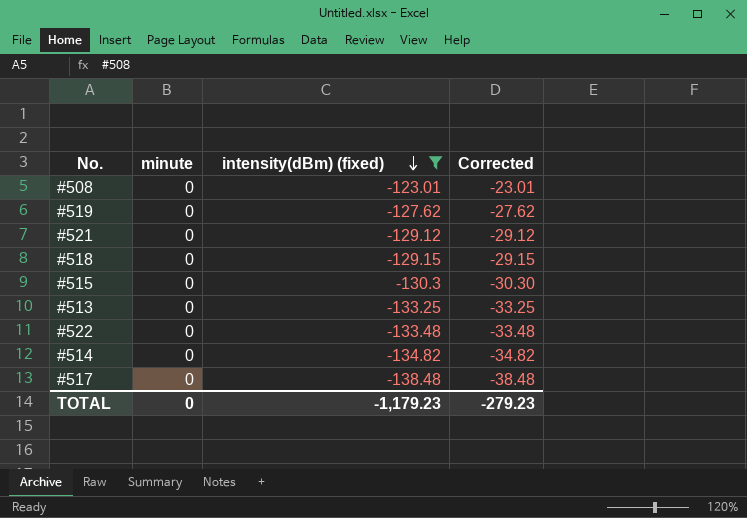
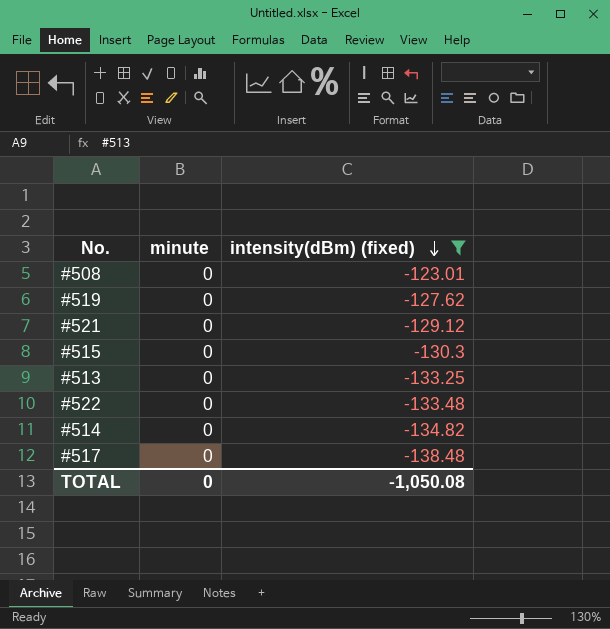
column Corrected | formula: [intensity(dBm) (fixed)] + 100 -> none
row #518: 0 | -129.15 | -29.15 -> none
TOTAL | intensity(dBm) (fixed): -1,179.23 -> -1,050.08

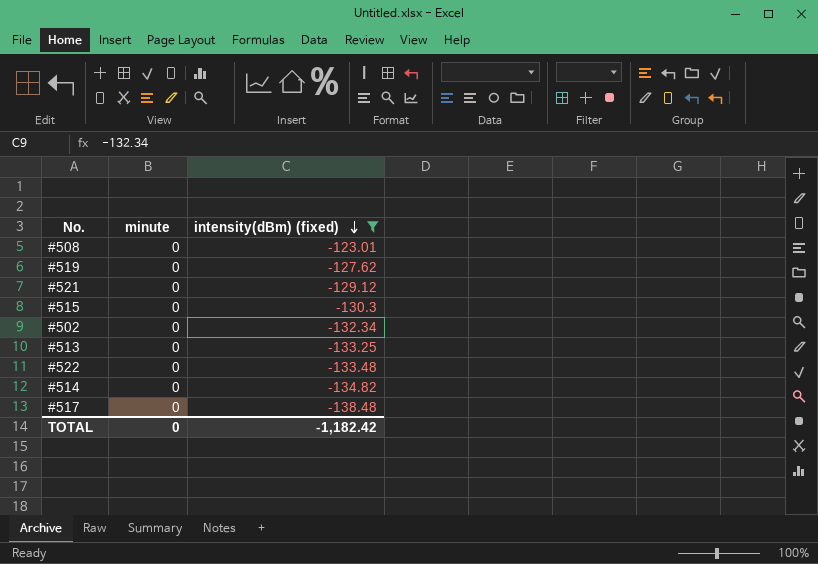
row #502: none -> 0 | -132.34
TOTAL | intensity(dBm) (fixed): -1,050.08 -> -1,182.42

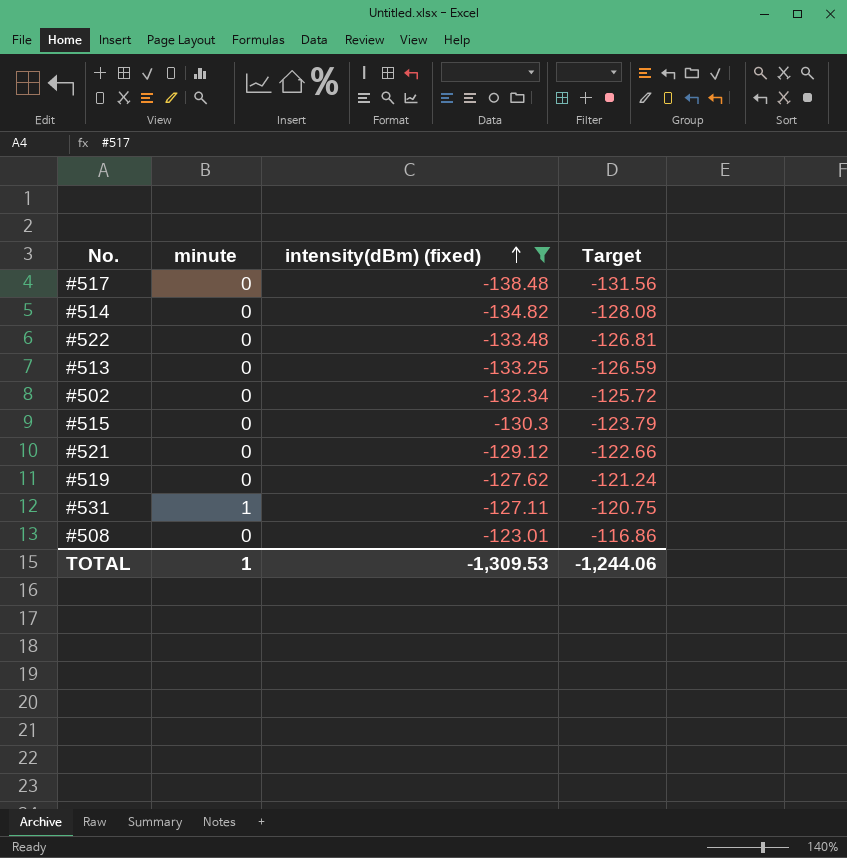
row order: intensity(dBm) (fixed) descending -> intensity(dBm) (fixed) ascending
column Target | formula: none -> [intensity(dBm) (fixed)] * 0.95
row #531: none -> 1 | -127.11 | -120.75
TOTAL | minute: 0 -> 1
TOTAL | intensity(dBm) (fixed): -1,182.42 -> -1,309.53

